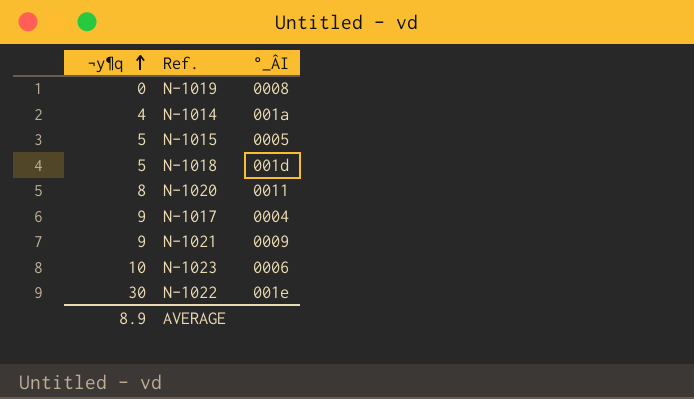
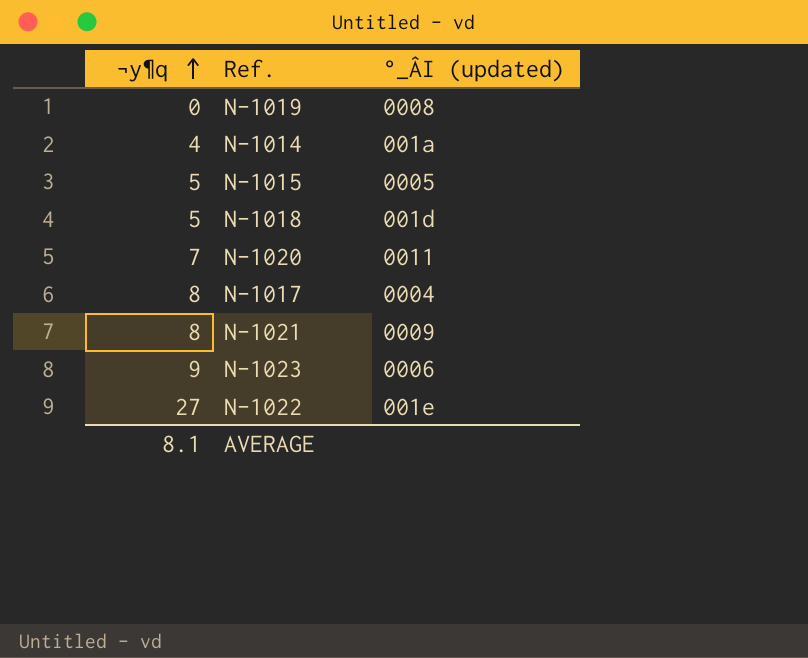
column name: °_ÂI -> °_ÂI (updated)
N-1020 | ¬y¶q: 8 -> 7
N-1017 | ¬y¶q: 9 -> 8
N-1021 | ¬y¶q: 9 -> 8
N-1023 | ¬y¶q: 10 -> 9
N-1022 | ¬y¶q: 30 -> 27
AVERAGE | ¬y¶q: 8.9 -> 8.1

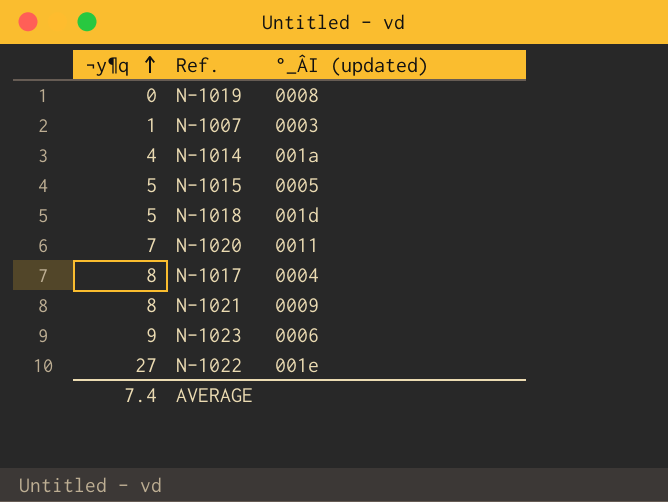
row N-1007: none -> 1 | 0003
AVERAGE | ¬y¶q: 8.1 -> 7.4

